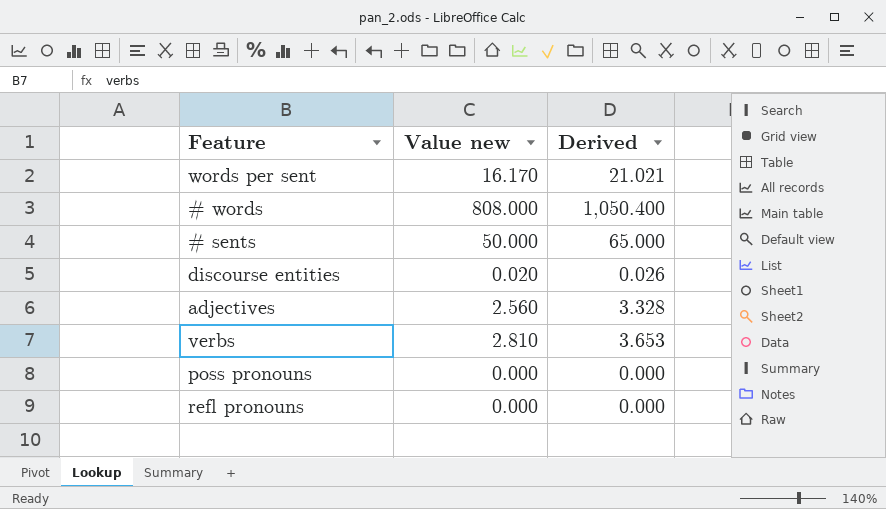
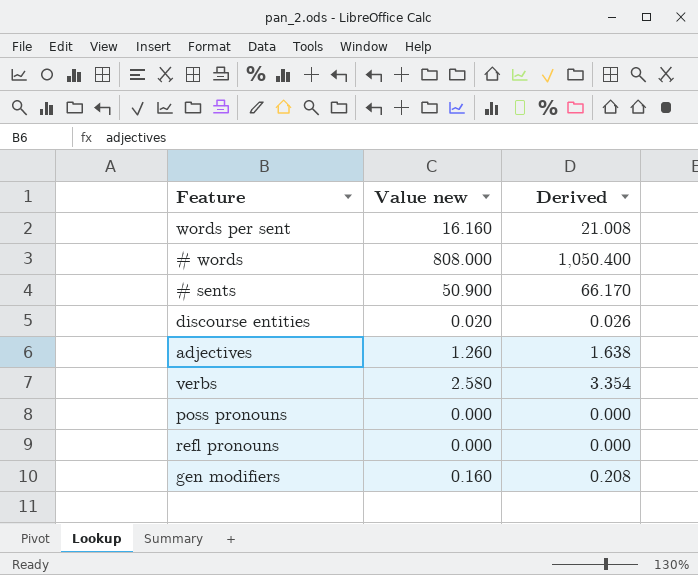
words per sent | Value new: 16.170 -> 16.160
words per sent | Derived: 21.021 -> 21.008
# sents | Value new: 50.000 -> 50.900
# sents | Derived: 65.000 -> 66.170
adjectives | Value new: 2.560 -> 1.260
adjectives | Derived: 3.328 -> 1.638
verbs | Value new: 2.810 -> 2.580
verbs | Derived: 3.653 -> 3.354
row gen modifiers: none -> 0.160 | 0.208

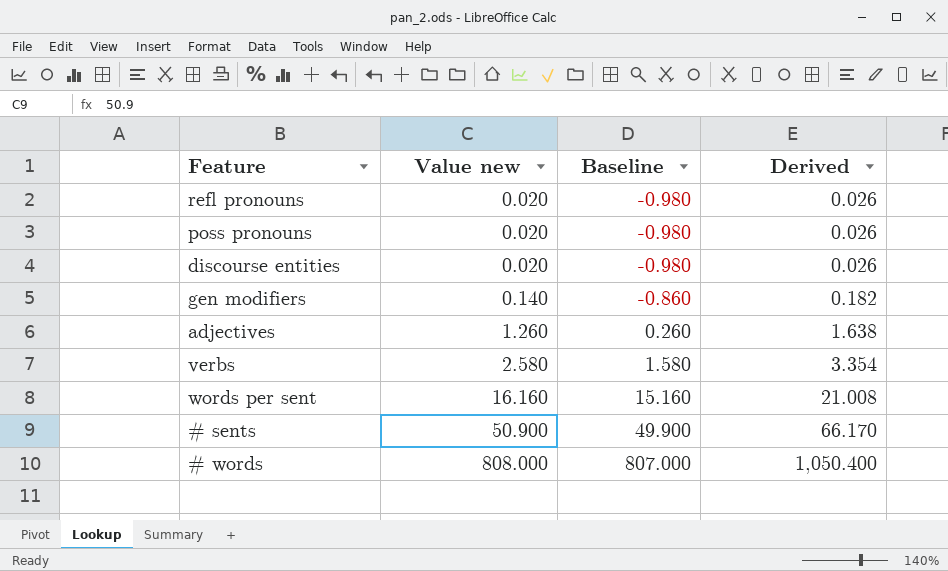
row order: none -> Value new ascending
column Baseline | formula: none -> [Value new] - 1
refl pronouns | Value new: 0.000 -> 0.020
refl pronouns | Derived: 0.000 -> 0.026
poss pronouns | Value new: 0.000 -> 0.020
poss pronouns | Derived: 0.000 -> 0.026
gen modifiers | Value new: 0.160 -> 0.140
gen modifiers | Derived: 0.208 -> 0.182

